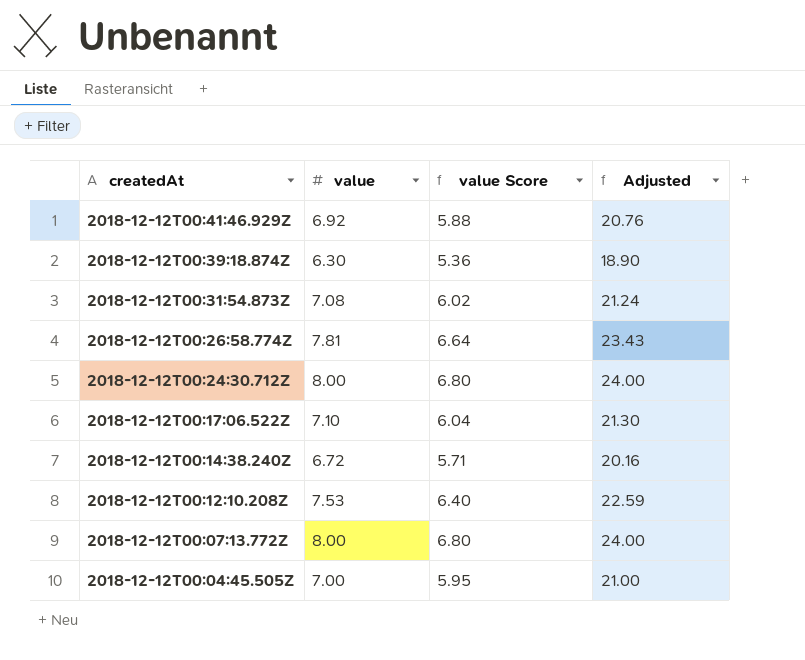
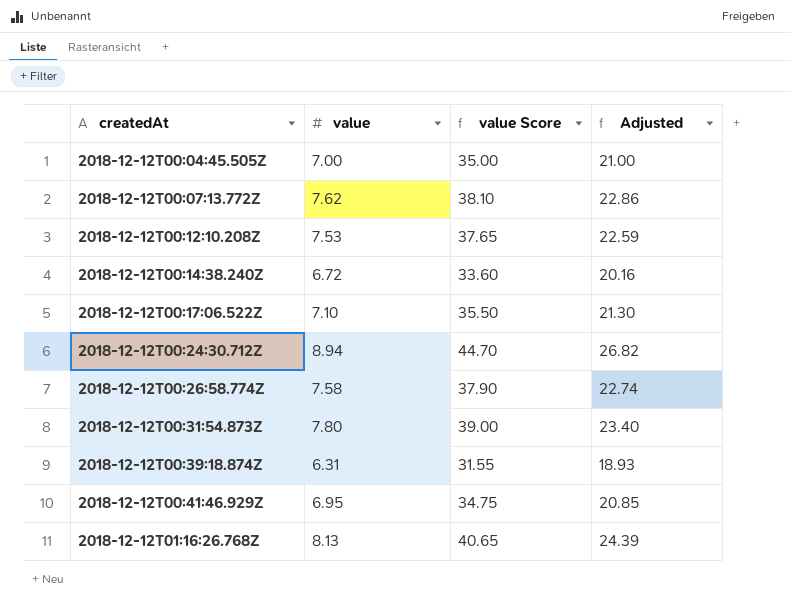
row order: createdAt descending -> createdAt ascending
column value Score | formula: [value] * 0.85 -> [value] * 5
2018-12-12T00:07:13.772Z | value: 8.00 -> 7.62
2018-12-12T00:07:13.772Z | Adjusted: 24.00 -> 22.86
2018-12-12T00:24:30.712Z | value: 8.00 -> 8.94
2018-12-12T00:24:30.712Z | Adjusted: 24.00 -> 26.82
2018-12-12T00:26:58.774Z | value: 7.81 -> 7.58
2018-12-12T00:26:58.774Z | Adjusted: 23.43 -> 22.74
2018-12-12T00:31:54.873Z | value: 7.08 -> 7.80
2018-12-12T00:31:54.873Z | Adjusted: 21.24 -> 23.40
2018-12-12T00:39:18.874Z | value: 6.30 -> 6.31
2018-12-12T00:39:18.874Z | Adjusted: 18.90 -> 18.93
2018-12-12T00:41:46.929Z | value: 6.92 -> 6.95
2018-12-12T00:41:46.929Z | Adjusted: 20.76 -> 20.85
row 2018-12-12T01:16:26.768Z: none -> 8.13 | 40.65 | 24.39

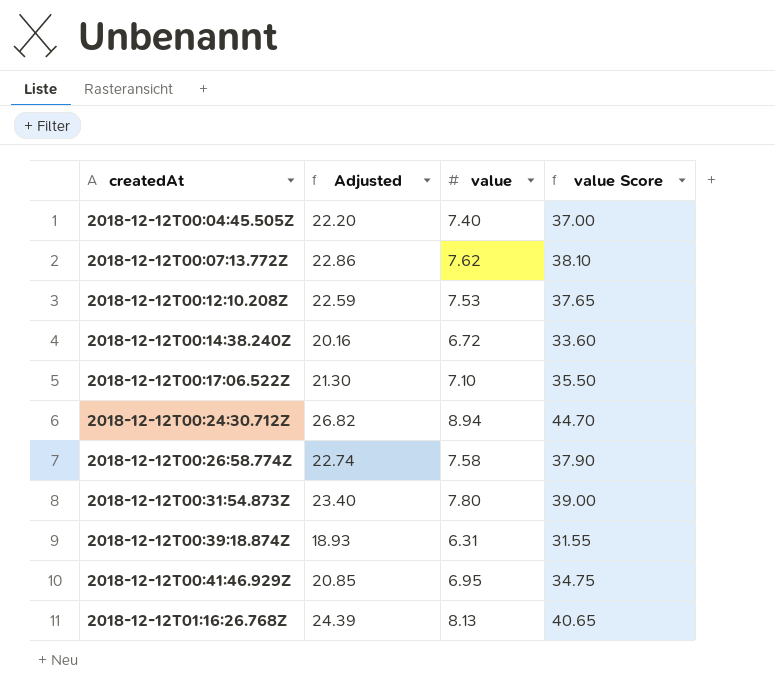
column Adjusted | position: 4 -> 2
2018-12-12T00:04:45.505Z | Adjusted: 21.00 -> 22.20
2018-12-12T00:04:45.505Z | value: 7.00 -> 7.40
2018-12-12T00:04:45.505Z | value Score: 35.00 -> 37.00

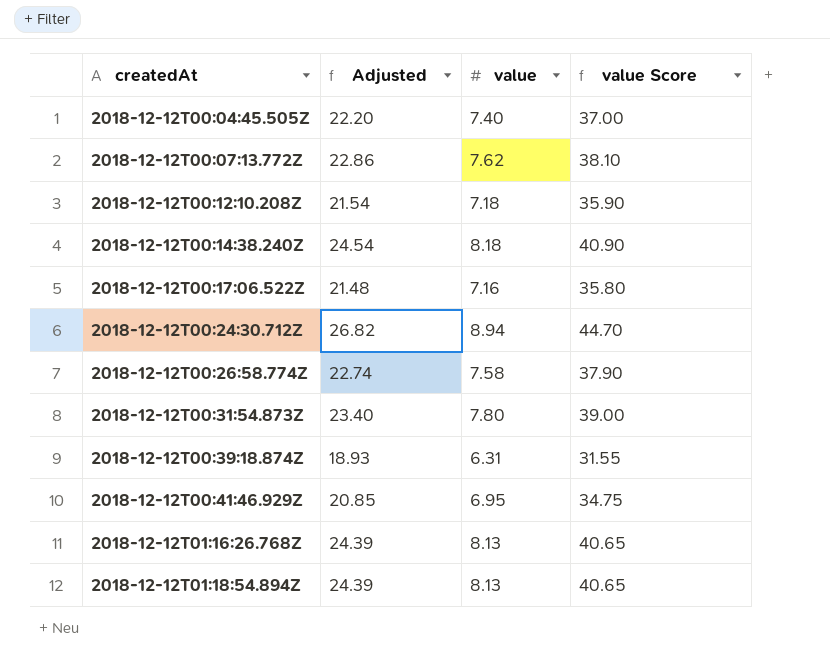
2018-12-12T00:12:10.208Z | Adjusted: 22.59 -> 21.54
2018-12-12T00:12:10.208Z | value: 7.53 -> 7.18
2018-12-12T00:12:10.208Z | value Score: 37.65 -> 35.90
2018-12-12T00:14:38.240Z | Adjusted: 20.16 -> 24.54
2018-12-12T00:14:38.240Z | value: 6.72 -> 8.18
2018-12-12T00:14:38.240Z | value Score: 33.60 -> 40.90
2018-12-12T00:17:06.522Z | Adjusted: 21.30 -> 21.48
2018-12-12T00:17:06.522Z | value: 7.10 -> 7.16
2018-12-12T00:17:06.522Z | value Score: 35.50 -> 35.80
row 2018-12-12T01:18:54.894Z: none -> 24.39 | 8.13 | 40.65

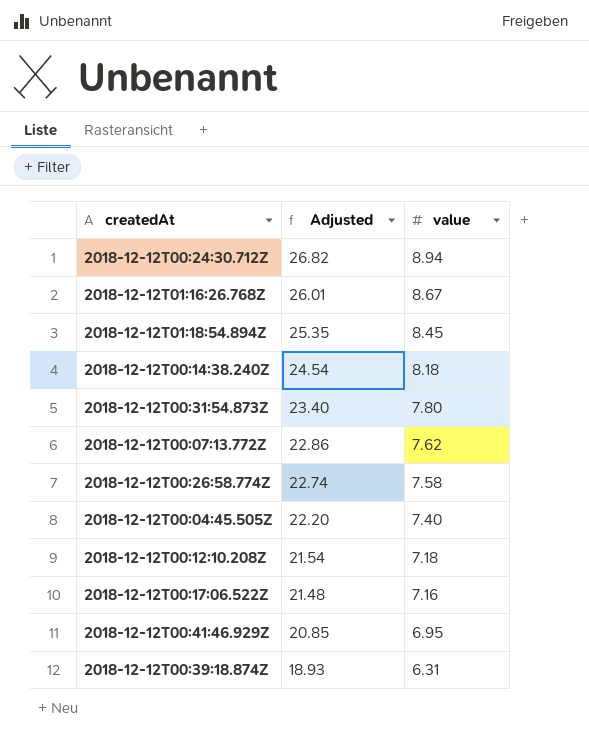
row order: createdAt ascending -> Adjusted descending
column value Score | formula: [value] * 5 -> none
2018-12-12T01:16:26.768Z | Adjusted: 24.39 -> 26.01
2018-12-12T01:16:26.768Z | value: 8.13 -> 8.67
2018-12-12T01:18:54.894Z | Adjusted: 24.39 -> 25.35
2018-12-12T01:18:54.894Z | value: 8.13 -> 8.45

